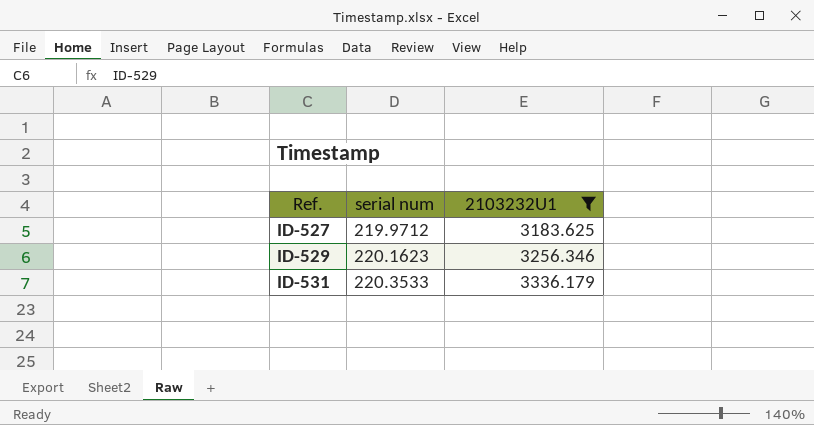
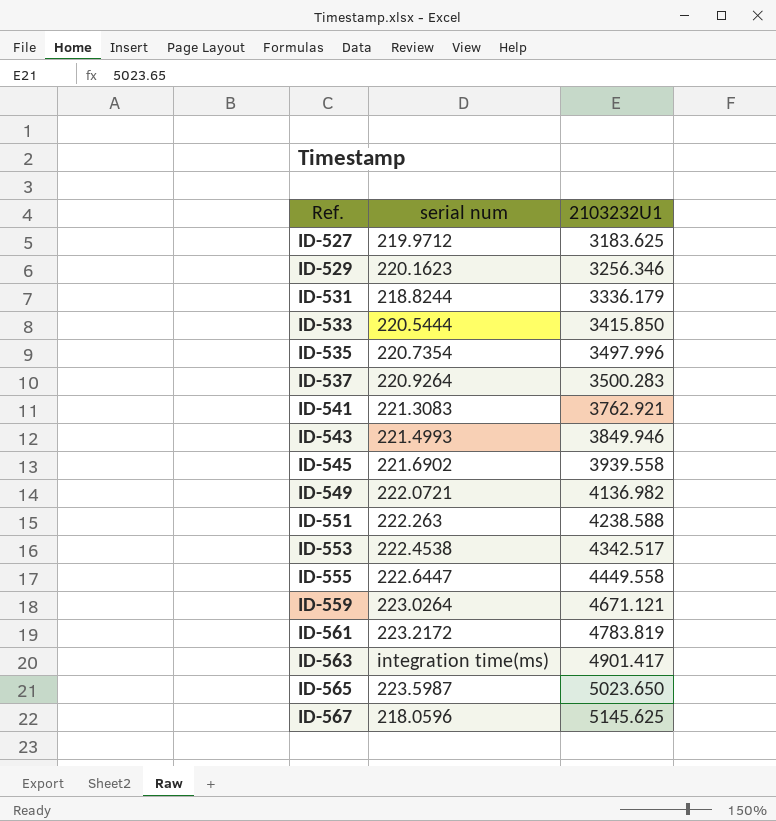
filter: 2103232U1 <= 3336.179 -> none
ID-531 | serial num: 220.3533 -> 218.8244

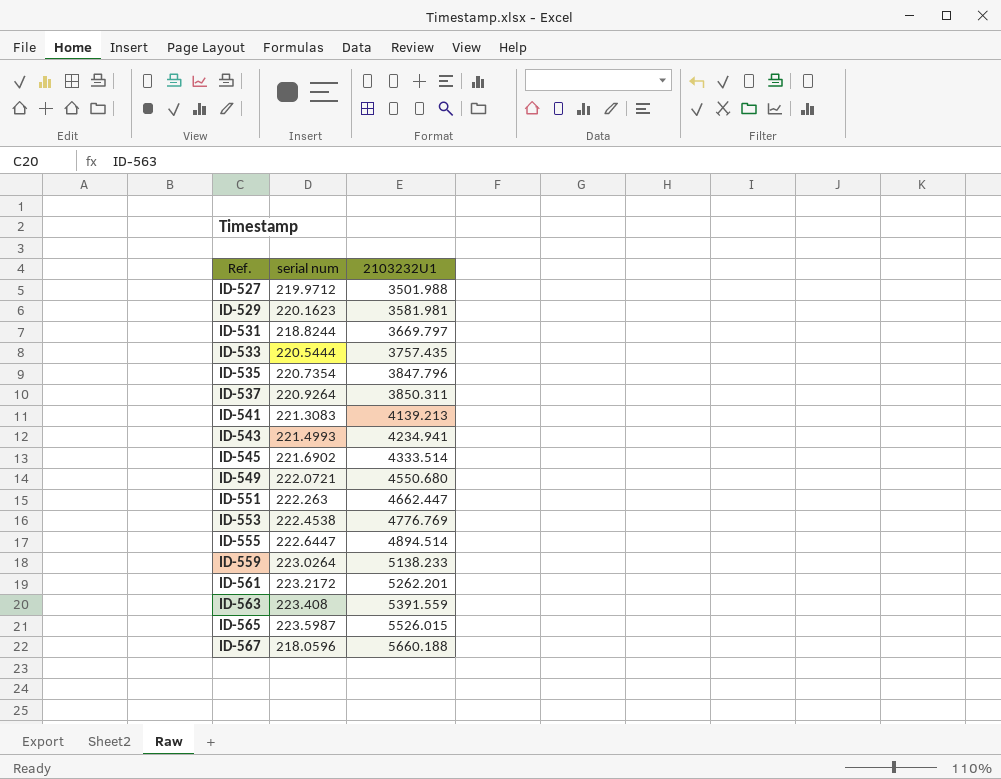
ID-527 | 2103232U1: 3183.625 -> 3501.988
ID-529 | 2103232U1: 3256.346 -> 3581.981
ID-531 | 2103232U1: 3336.179 -> 3669.797
ID-533 | 2103232U1: 3415.850 -> 3757.435
ID-535 | 2103232U1: 3497.996 -> 3847.796
ID-537 | 2103232U1: 3500.283 -> 3850.311
ID-541 | 2103232U1: 3762.921 -> 4139.213
ID-543 | 2103232U1: 3849.946 -> 4234.941
ID-545 | 2103232U1: 3939.558 -> 4333.514
ID-549 | 2103232U1: 4136.982 -> 4550.680
ID-551 | 2103232U1: 4238.588 -> 4662.447
ID-553 | 2103232U1: 4342.517 -> 4776.769
ID-555 | 2103232U1: 4449.558 -> 4894.514
ID-559 | 2103232U1: 4671.121 -> 5138.233
ID-561 | 2103232U1: 4783.819 -> 5262.201
ID-563 | serial num: integration time(ms) -> 223.408
ID-563 | 2103232U1: 4901.417 -> 5391.559
ID-565 | 2103232U1: 5023.650 -> 5526.015
ID-567 | 2103232U1: 5145.625 -> 5660.188

